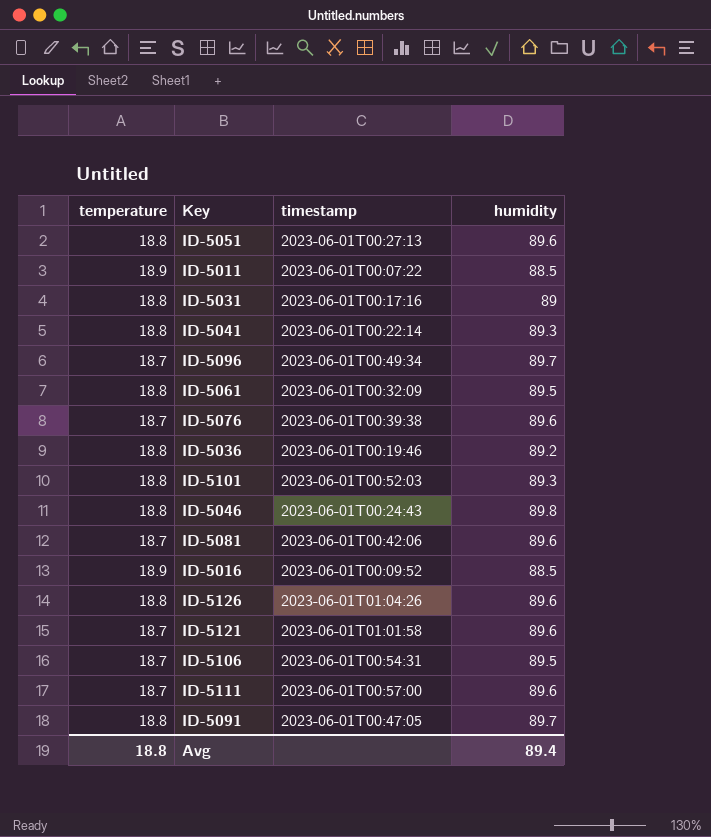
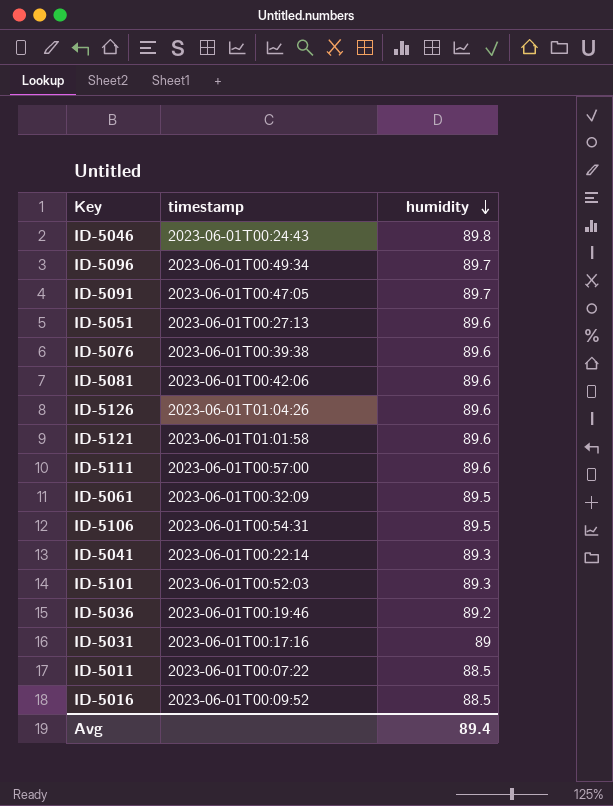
row order: none -> humidity descending
column temperature | position: 1 -> none

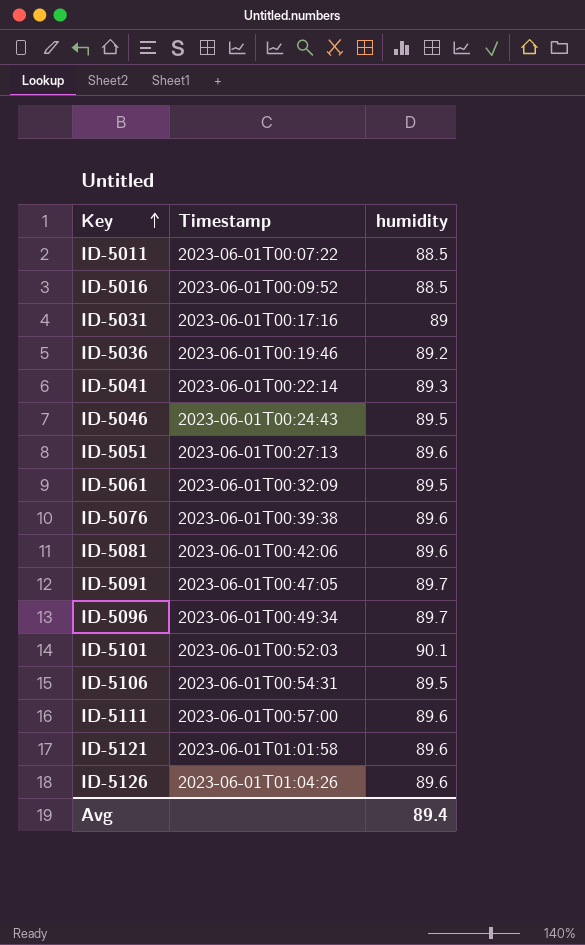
row order: humidity descending -> Key ascending
column name: timestamp -> Timestamp
ID-5046 | humidity: 89.8 -> 89.5
ID-5101 | humidity: 89.3 -> 90.1

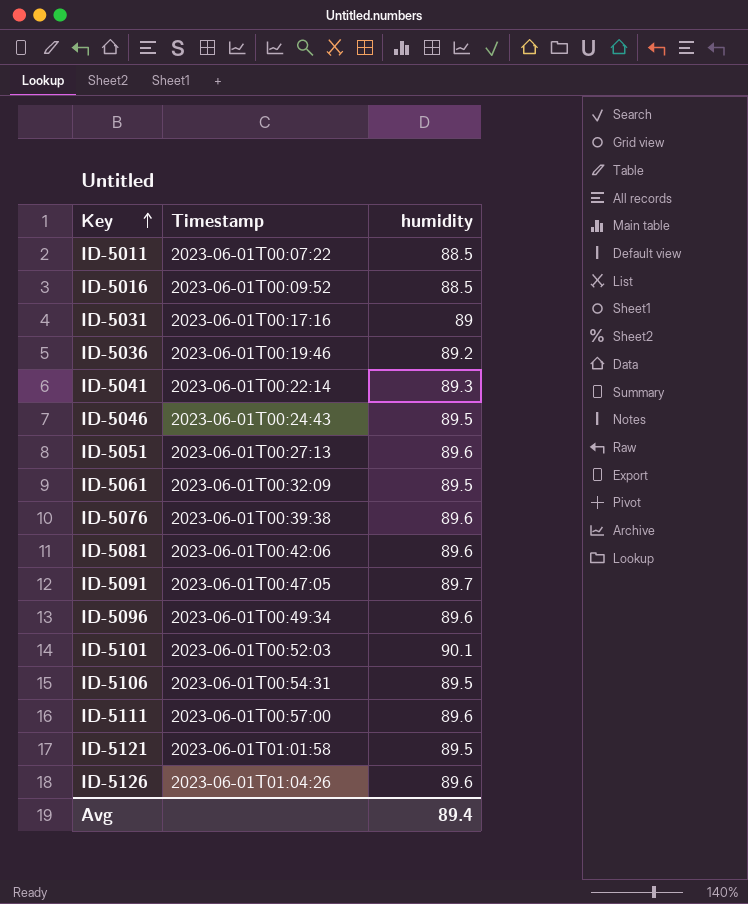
ID-5096 | humidity: 89.7 -> 89.6
ID-5121 | humidity: 89.6 -> 89.5

